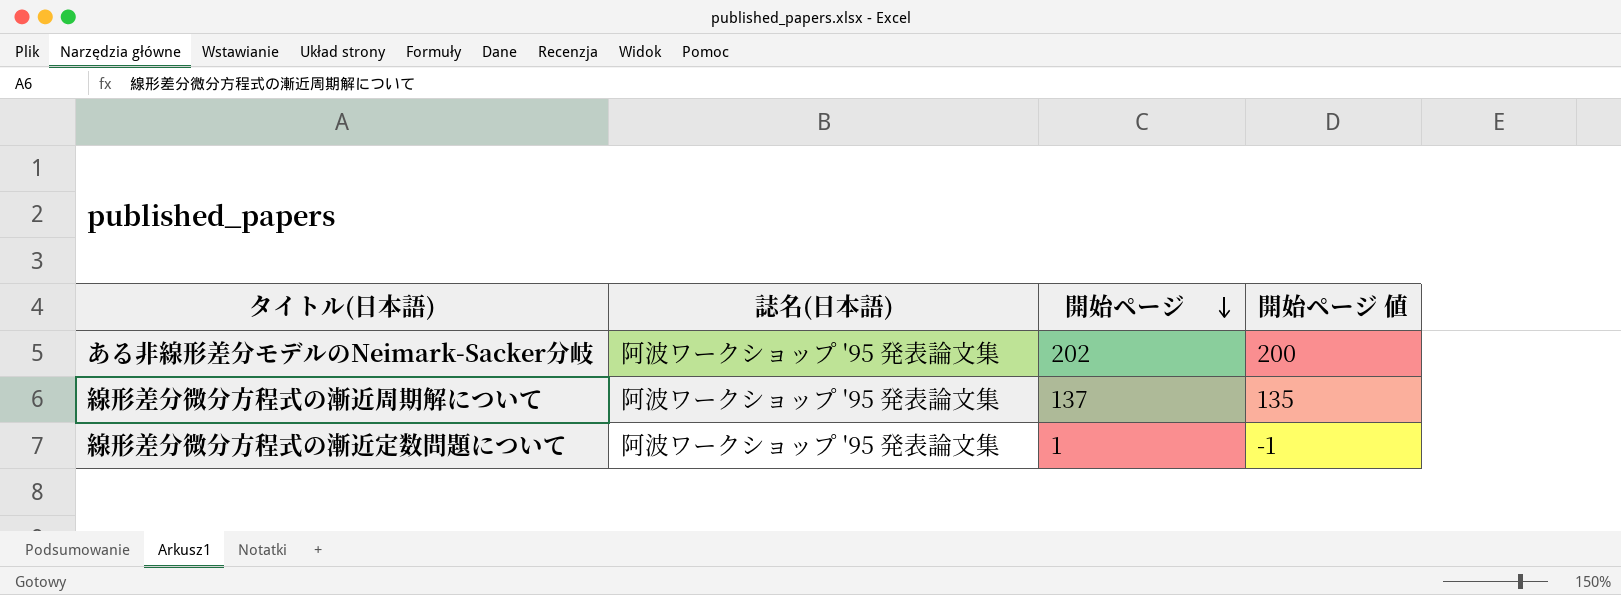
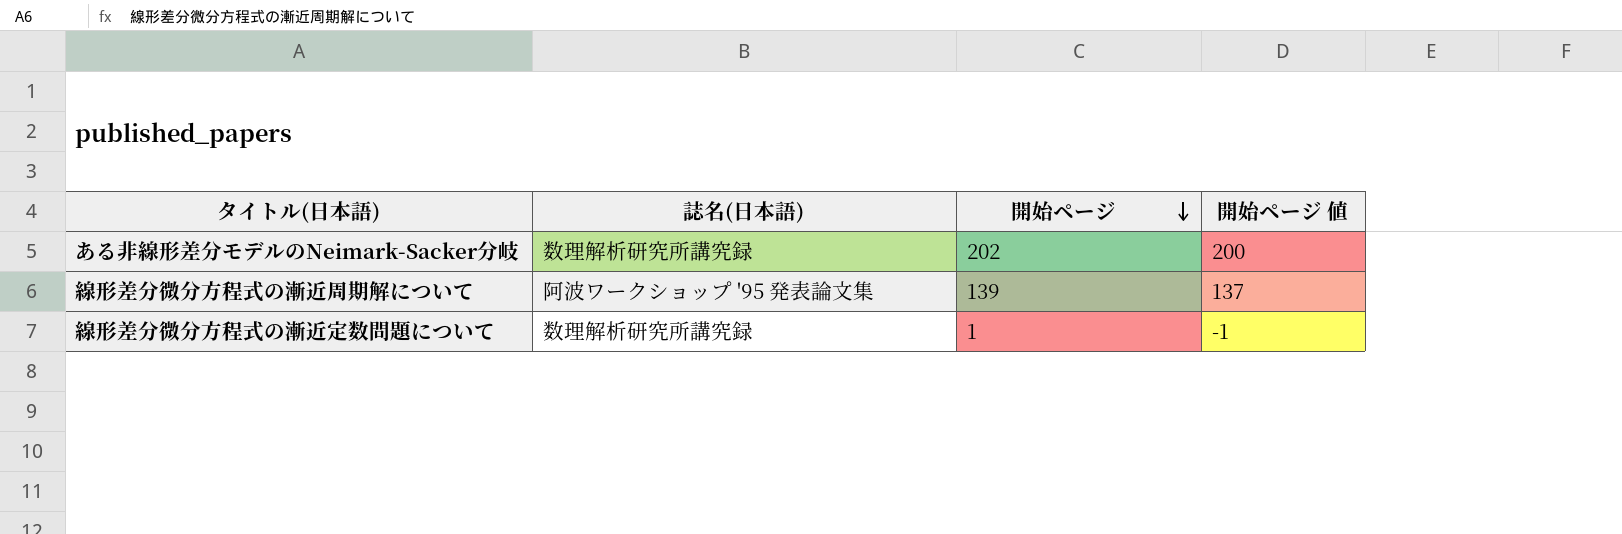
ある非線形差分モデルのNeimark-Sacker分岐 | 誌名(日本語): 阿波ワークショップ '95 発表論文集 -> 数理解析研究所講究録
線形差分微分方程式の漸近周期解について | 開始ページ: 137 -> 139
線形差分微分方程式の漸近周期解について | 開始ページ 値: 135 -> 137
線形差分微分方程式の漸近定数問題について | 誌名(日本語): 阿波ワークショップ '95 発表論文集 -> 数理解析研究所講究録

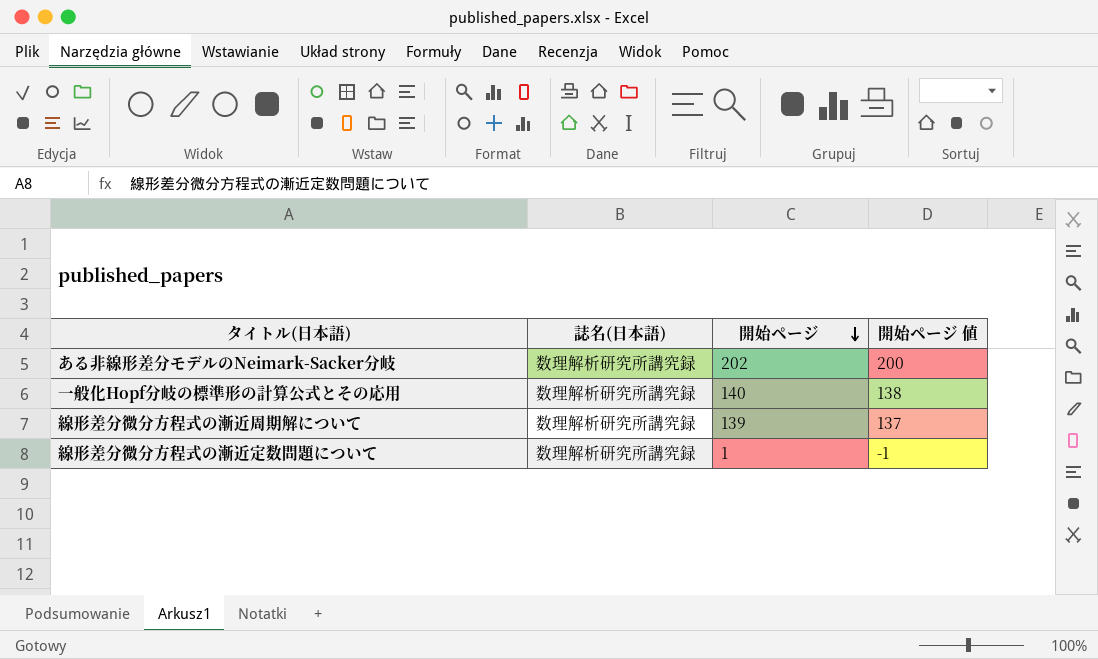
row 一般化Hopf分岐の標準形の計算公式とその応用: none -> 数理解析研究所講究録 | 140 | 138
線形差分微分方程式の漸近周期解について | 誌名(日本語): 阿波ワークショップ '95 発表論文集 -> 数理解析研究所講究録

